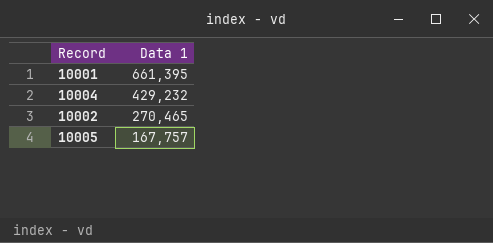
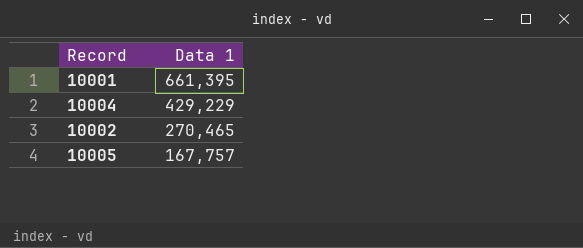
10004 | Data 1: 429,232 -> 429,229

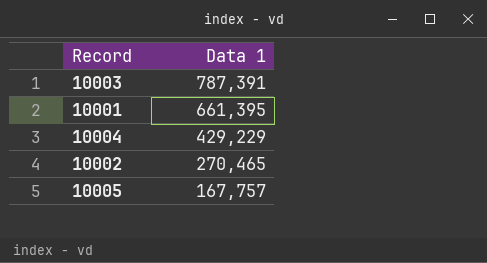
row 10003: none -> 787,391

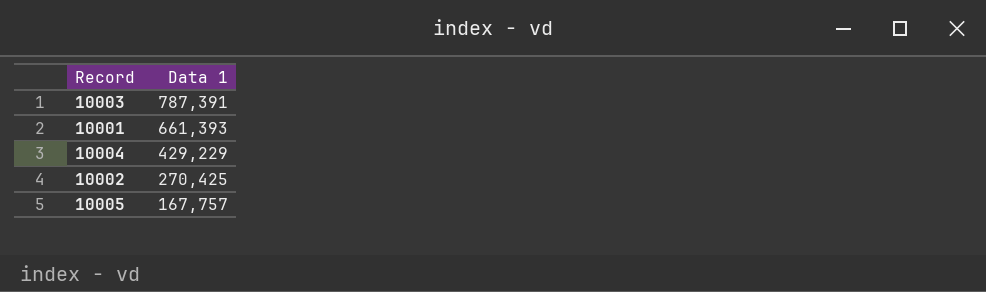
10001 | Data 1: 661,395 -> 661,393
10002 | Data 1: 270,465 -> 270,425

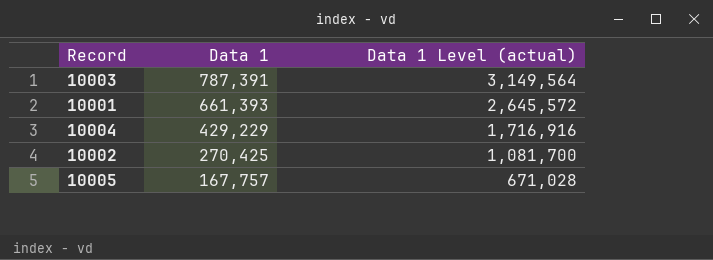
column Data 1 Level (actual) | formula: none -> [Data 1] * 4

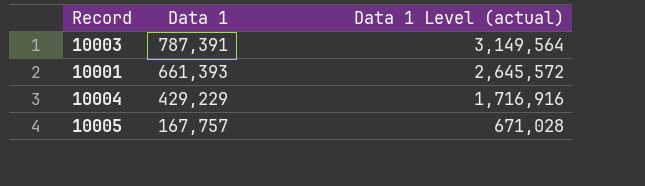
row 10002: 270,425 | 1,081,700 -> none

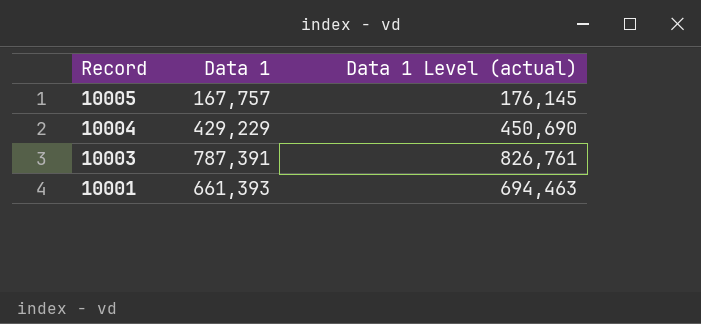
row order: Data 1 descending -> Record descending
column Data 1 Level (actual) | formula: [Data 1] * 4 -> [Data 1] * 1.05

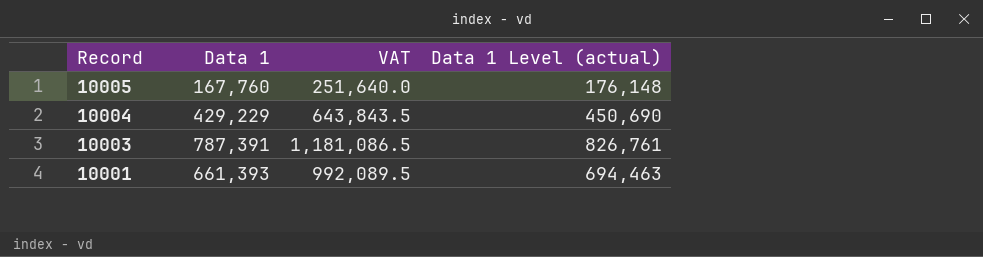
column VAT | formula: none -> [Data 1] * 1.5
10005 | Data 1: 167,757 -> 167,760
10005 | Data 1 Level (actual): 176,145 -> 176,148

